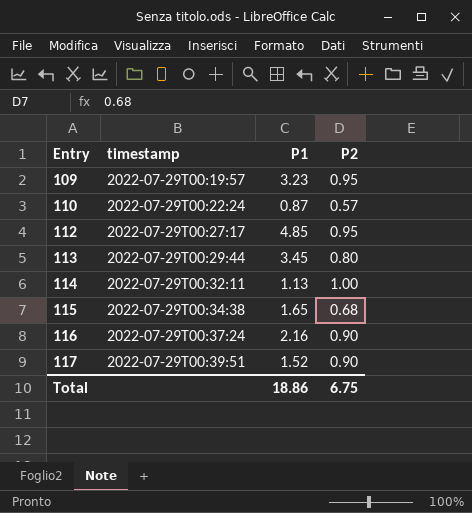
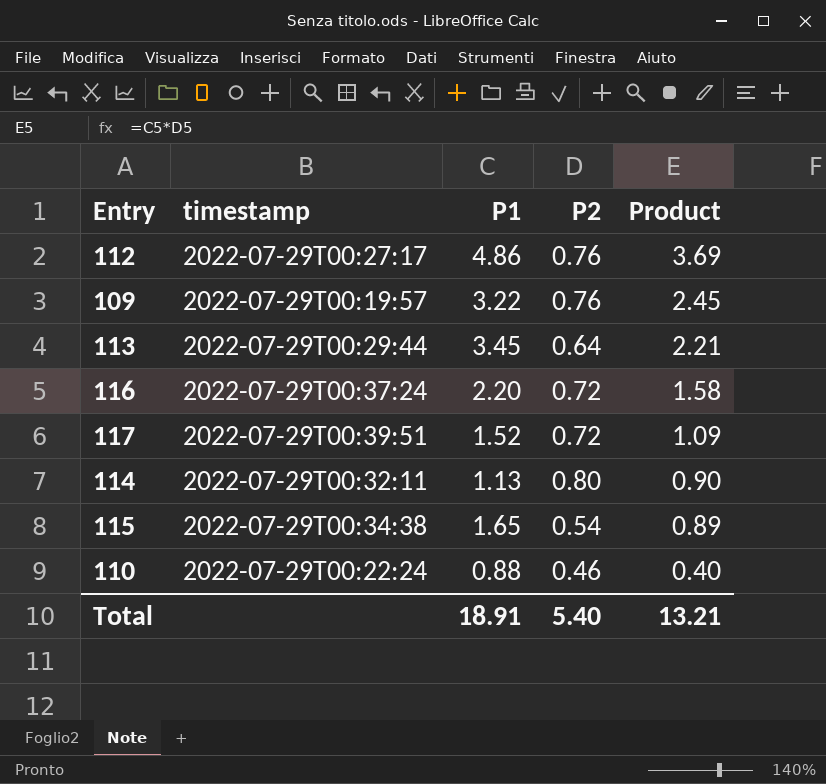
row order: Entry ascending -> Product descending
column Product | formula: none -> [P1] * [P2]
112 | P1: 4.85 -> 4.86
112 | P2: 0.95 -> 0.76
109 | P1: 3.23 -> 3.22
109 | P2: 0.95 -> 0.76
113 | P2: 0.80 -> 0.64
116 | P1: 2.16 -> 2.20
116 | P2: 0.90 -> 0.72
117 | P2: 0.90 -> 0.72
114 | P2: 1.00 -> 0.80
115 | P2: 0.68 -> 0.54
110 | P1: 0.87 -> 0.88
110 | P2: 0.57 -> 0.46
Total | P1: 18.86 -> 18.91
Total | P2: 6.75 -> 5.40

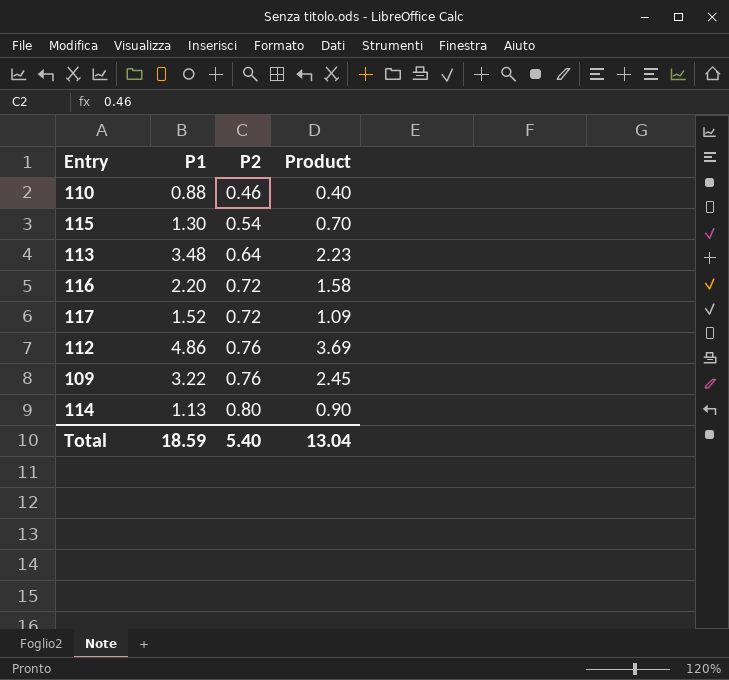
row order: Product descending -> P2 ascending
column timestamp | position: 2 -> none
115 | P1: 1.65 -> 1.30
115 | Product: 0.89 -> 0.70
113 | P1: 3.45 -> 3.48
113 | Product: 2.21 -> 2.23
Total | P1: 18.91 -> 18.59
Total | Product: 13.21 -> 13.04

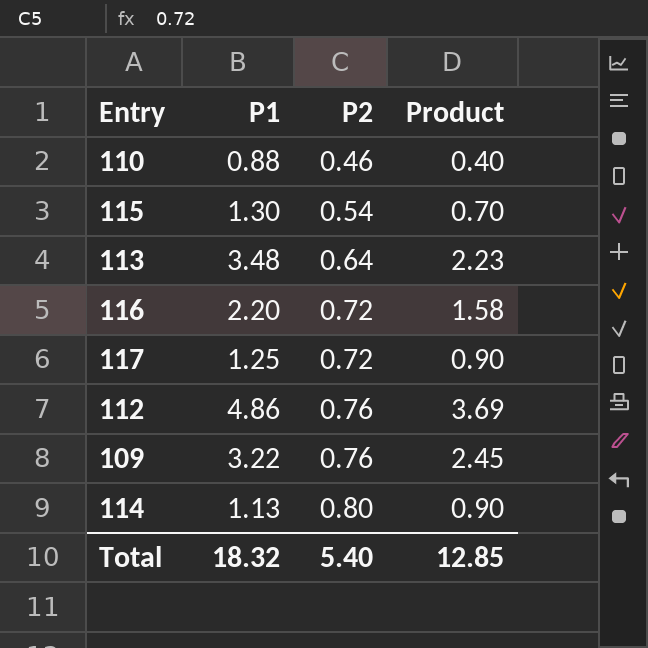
117 | P1: 1.52 -> 1.25
117 | Product: 1.09 -> 0.90
Total | P1: 18.59 -> 18.32
Total | Product: 13.04 -> 12.85

